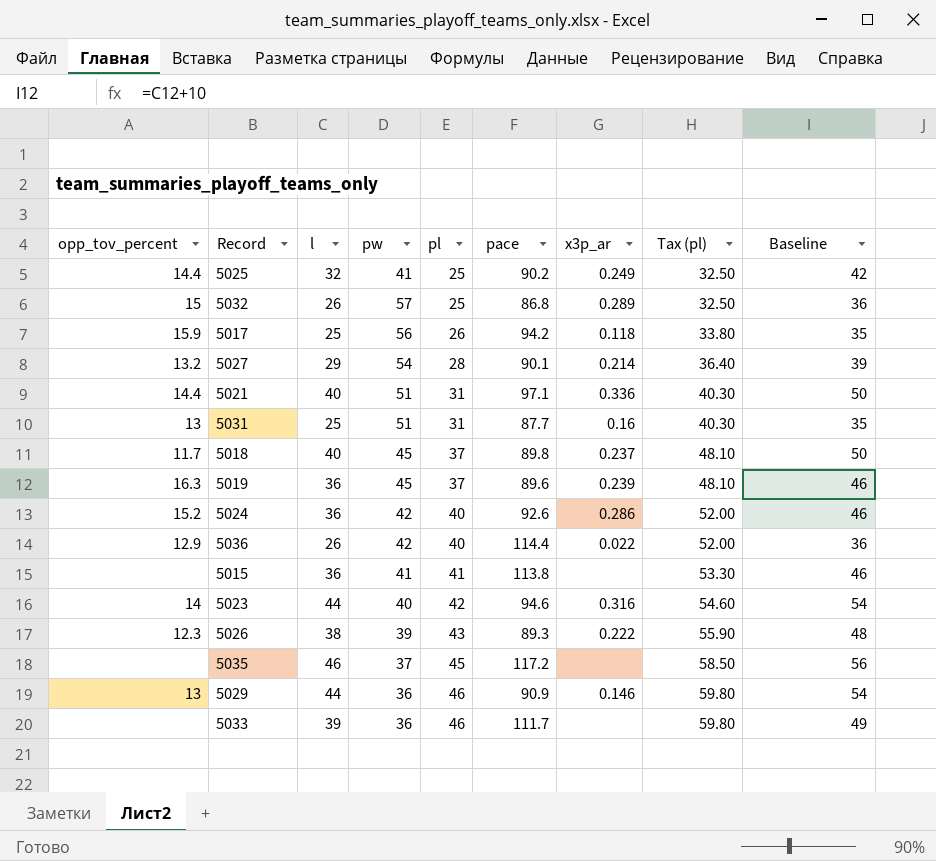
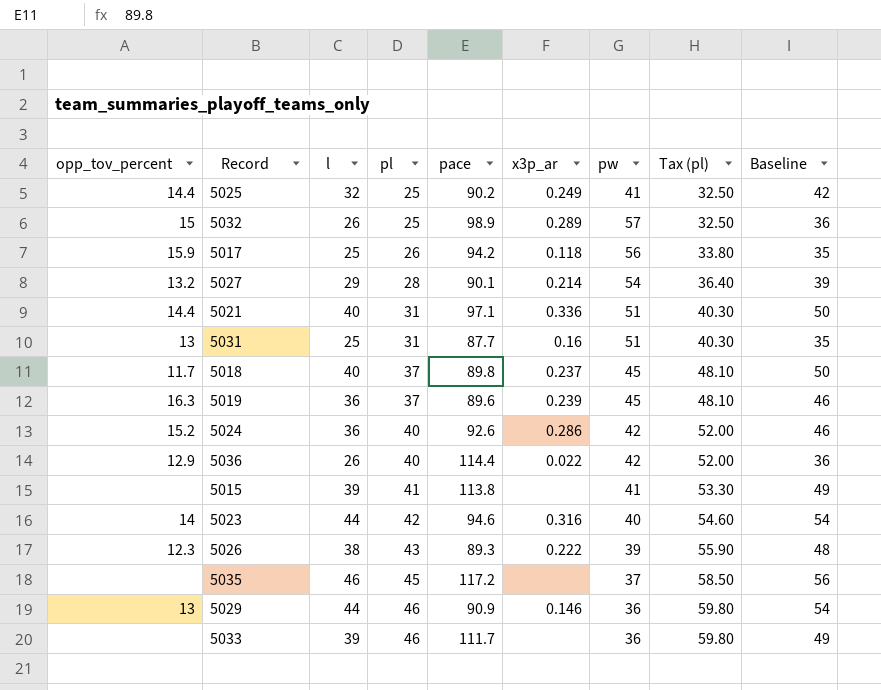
column pw | position: 4 -> 7
5032 | pace: 86.8 -> 98.9
5015 | l: 36 -> 39
5015 | Baseline: 46 -> 49

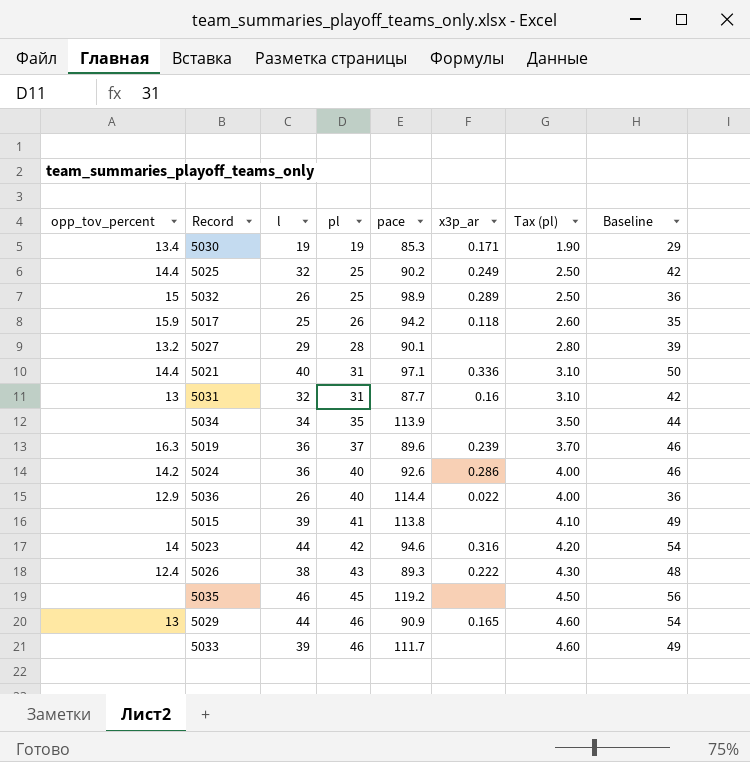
column pw | position: 7 -> none
column Tax (pl) | formula: [pl] * 1.3 -> [pl] * 0.1
row 5018: 11.7 | 40 | 37 | 89.8 | 0.237 | 45 | 48.10 | 50 -> none
row 5030: none -> 13.4 | 19 | 19 | 85.3 | 0.171 | 1.90 | 29
5027 | x3p_ar: 0.214 -> none
5031 | l: 25 -> 32
5031 | Baseline: 35 -> 42
row 5034: none -> none | 34 | 35 | 113.9 | none | 3.50 | 44
5024 | opp_tov_percent: 15.2 -> 14.2
5026 | opp_tov_percent: 12.3 -> 12.4
5035 | pace: 117.2 -> 119.2
5029 | x3p_ar: 0.146 -> 0.165

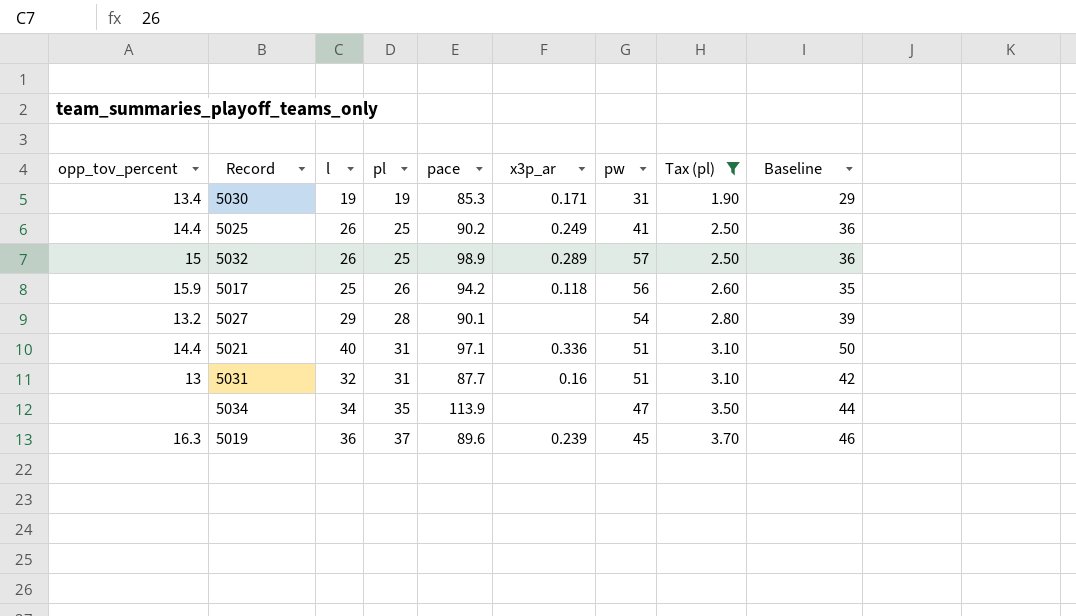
filter: none -> Tax (pl) <= 3.70
column pw | position: none -> 7
5025 | l: 32 -> 26
5025 | Baseline: 42 -> 36

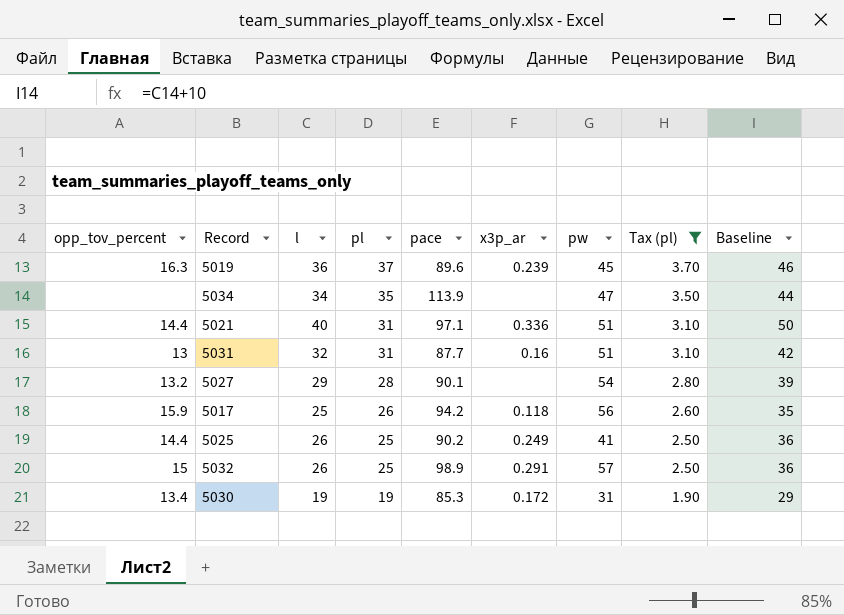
row order: pl ascending -> pl descending
5032 | x3p_ar: 0.289 -> 0.291
5030 | x3p_ar: 0.171 -> 0.172

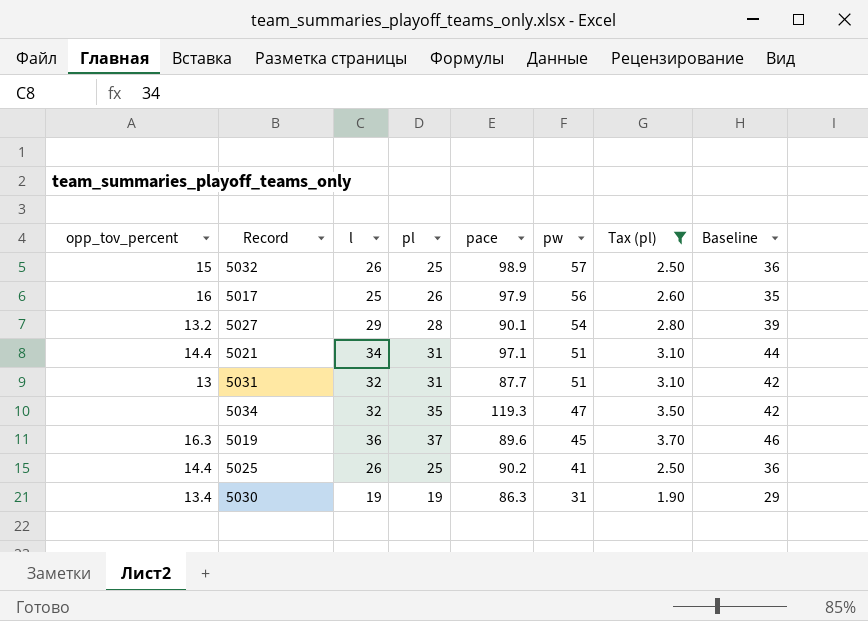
row order: pl descending -> pw descending
column x3p_ar | position: 6 -> none
5017 | opp_tov_percent: 15.9 -> 16
5017 | pace: 94.2 -> 97.9
5021 | l: 40 -> 34
5021 | Baseline: 50 -> 44
5034 | l: 34 -> 32
5034 | pace: 113.9 -> 119.3
5034 | Baseline: 44 -> 42
5030 | pace: 85.3 -> 86.3

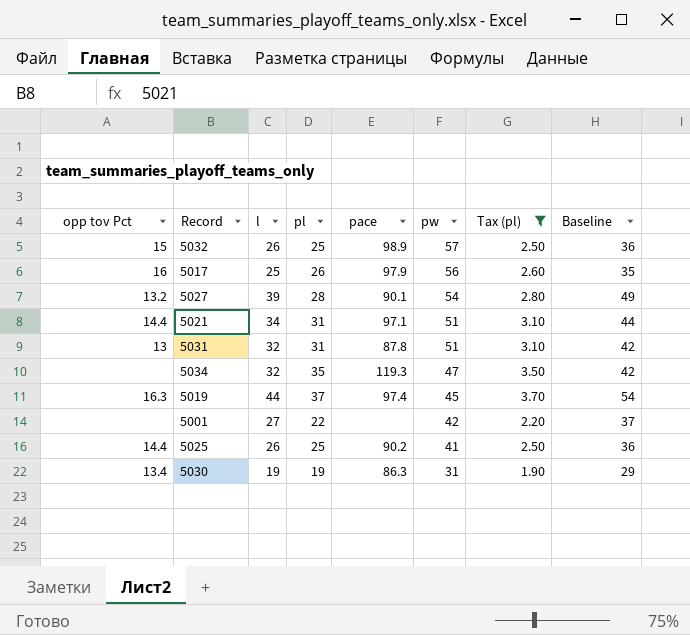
column name: opp_tov_percent -> opp tov Pct
5027 | l: 29 -> 39
5027 | Baseline: 39 -> 49
5031 | pace: 87.7 -> 87.8
5019 | l: 36 -> 44
5019 | pace: 89.6 -> 97.4
5019 | Baseline: 46 -> 54
row 5001: none -> none | 27 | 22 | none | 42 | 2.20 | 37

